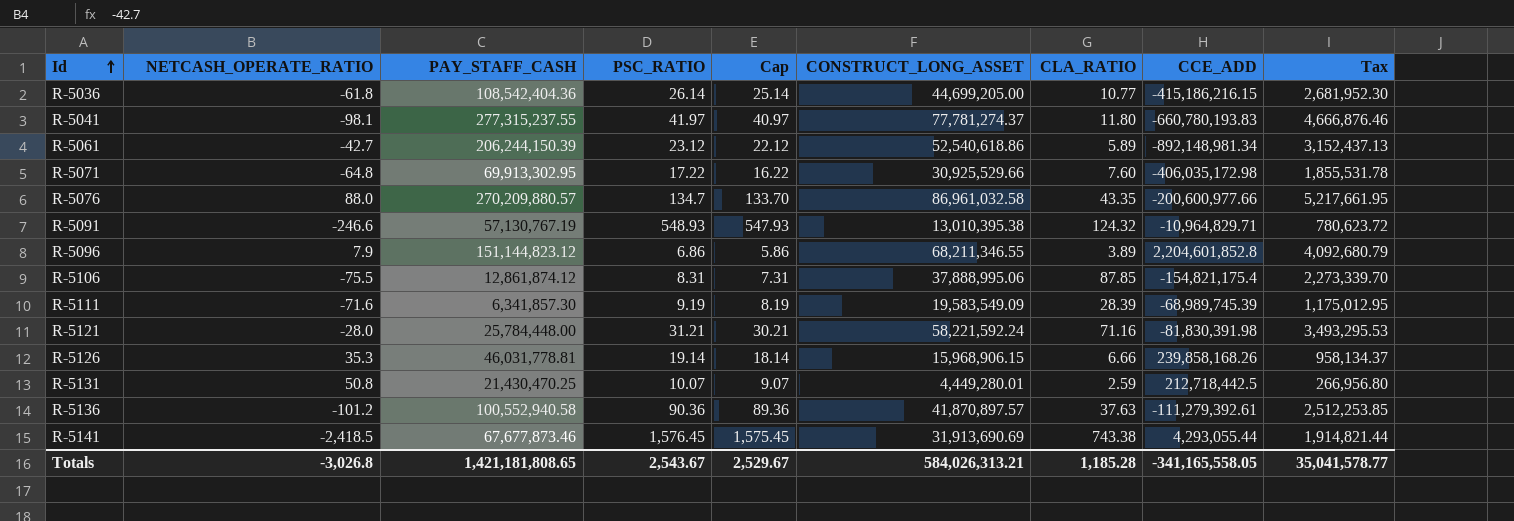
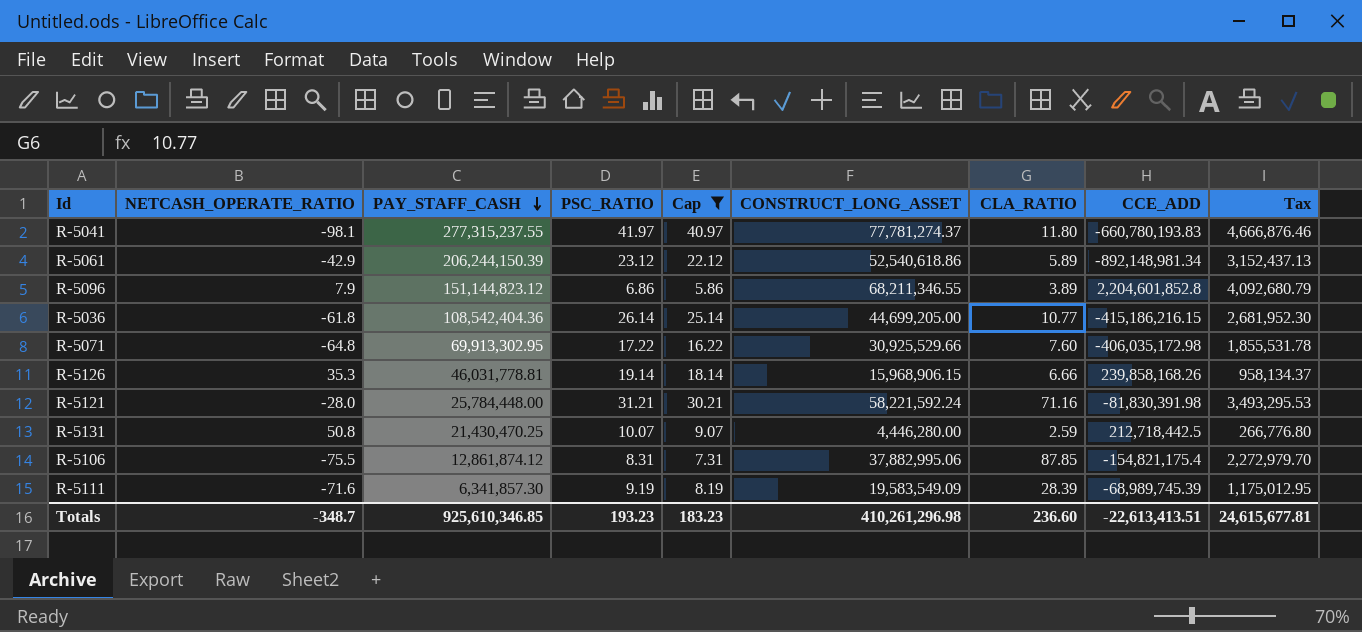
filter: none -> Cap <= 40.97
row order: Id ascending -> PAY_STAFF_CASH descending
R-5061 | NETCASH_OPERATE_RATIO: -42.7 -> -42.9
R-5131 | CONSTRUCT_LONG_ASSET: 4,449,280.01 -> 4,446,280.00
R-5131 | Tax: 266,956.80 -> 266,776.80
R-5106 | CONSTRUCT_LONG_ASSET: 37,888,995.06 -> 37,882,995.06
R-5106 | Tax: 2,273,339.70 -> 2,272,979.70
Totals | NETCASH_OPERATE_RATIO: -3,026.8 -> -348.7
Totals | PAY_STAFF_CASH: 1,421,181,808.65 -> 925,610,346.85
Totals | PSC_RATIO: 2,543.67 -> 193.23
Totals | Cap: 2,529.67 -> 183.23
Totals | CONSTRUCT_LONG_ASSET: 584,026,313.21 -> 410,261,296.98
Totals | CLA_RATIO: 1,185.28 -> 236.60
Totals | CCE_ADD: -341,165,558.05 -> -22,613,413.51
Totals | Tax: 35,041,578.77 -> 24,615,677.81

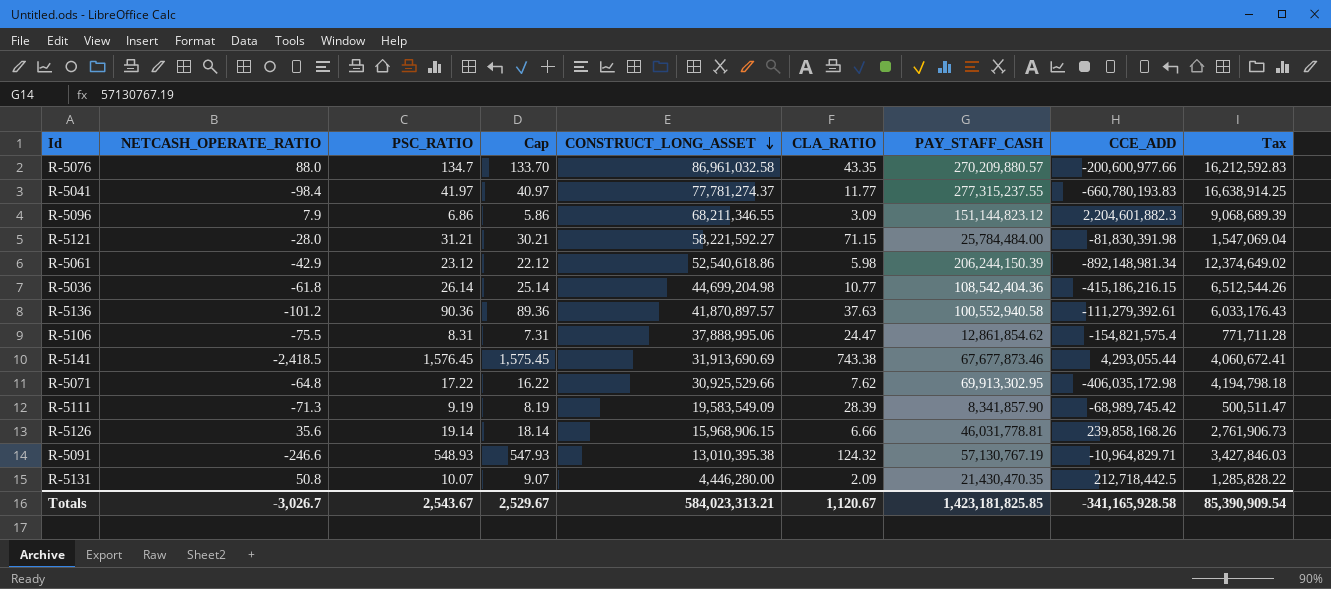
filter: Cap <= 40.97 -> none
row order: PAY_STAFF_CASH descending -> CONSTRUCT_LONG_ASSET descending
column PAY_STAFF_CASH | position: 3 -> 7
column Tax | formula: [CONSTRUCT_LONG_ASSET] * 0.06 -> [PAY_STAFF_CASH] * 0.06
R-5041 | NETCASH_OPERATE_RATIO: -98.1 -> -98.4
R-5041 | CLA_RATIO: 11.80 -> 11.77
R-5096 | CLA_RATIO: 3.89 -> 3.09
R-5096 | CCE_ADD: 2,204,601,852.8 -> 2,204,601,882.3
R-5121 | CONSTRUCT_LONG_ASSET: 58,221,592.24 -> 58,221,592.27
R-5121 | CLA_RATIO: 71.16 -> 71.15
R-5121 | PAY_STAFF_CASH: 25,784,448.00 -> 25,784,484.00
R-5061 | CLA_RATIO: 5.89 -> 5.98
R-5036 | CONSTRUCT_LONG_ASSET: 44,699,205.00 -> 44,699,204.98
R-5106 | CONSTRUCT_LONG_ASSET: 37,882,995.06 -> 37,888,995.06
R-5106 | CLA_RATIO: 87.85 -> 24.47
R-5106 | PAY_STAFF_CASH: 12,861,874.12 -> 12,861,854.62
R-5106 | CCE_ADD: -154,821,175.4 -> -154,821,575.4
R-5071 | CLA_RATIO: 7.60 -> 7.62
R-5111 | NETCASH_OPERATE_RATIO: -71.6 -> -71.3
R-5111 | PAY_STAFF_CASH: 6,341,857.30 -> 8,341,857.90
R-5111 | CCE_ADD: -68,989,745.39 -> -68,989,745.42
R-5126 | NETCASH_OPERATE_RATIO: 35.3 -> 35.6
R-5131 | CLA_RATIO: 2.59 -> 2.09
R-5131 | PAY_STAFF_CASH: 21,430,470.25 -> 21,430,470.35
Totals | NETCASH_OPERATE_RATIO: -348.7 -> -3,026.7
Totals | PSC_RATIO: 193.23 -> 2,543.67
Totals | Cap: 183.23 -> 2,529.67
Totals | CONSTRUCT_LONG_ASSET: 410,261,296.98 -> 584,023,313.21
Totals | CLA_RATIO: 236.60 -> 1,120.67
Totals | PAY_STAFF_CASH: 925,610,346.85 -> 1,423,181,825.85
Totals | CCE_ADD: -22,613,413.51 -> -341,165,928.58
Totals | Tax: 24,615,677.81 -> 85,390,909.54

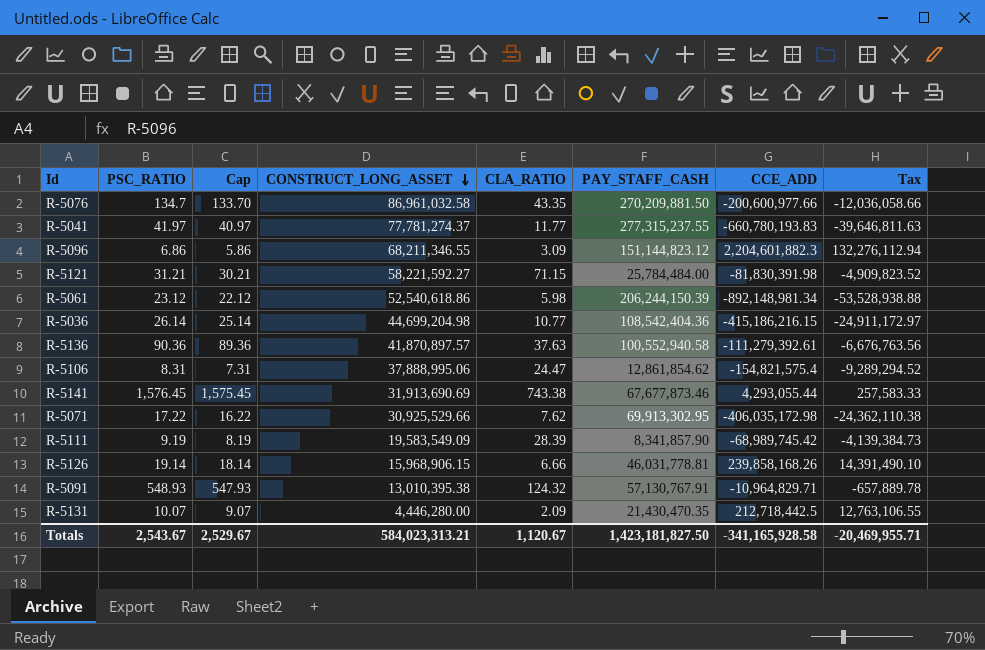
column NETCASH_OPERATE_RATIO | position: 2 -> none
column Tax | formula: [PAY_STAFF_CASH] * 0.06 -> [CCE_ADD] * 0.06
R-5076 | PAY_STAFF_CASH: 270,209,880.57 -> 270,209,881.50
R-5091 | PAY_STAFF_CASH: 57,130,767.19 -> 57,130,767.91
Totals | PAY_STAFF_CASH: 1,423,181,825.85 -> 1,423,181,827.50
Totals | Tax: 85,390,909.54 -> -20,469,955.71

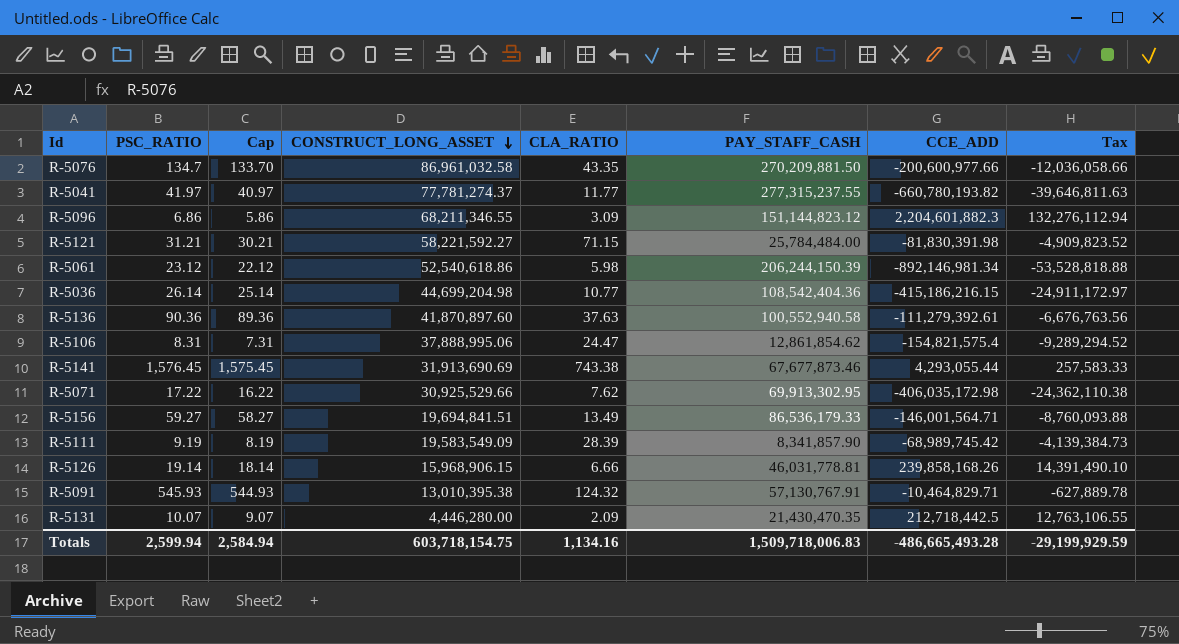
R-5041 | CCE_ADD: -660,780,193.83 -> -660,780,193.82
R-5061 | CCE_ADD: -892,148,981.34 -> -892,146,981.34
R-5061 | Tax: -53,528,938.88 -> -53,528,818.88
R-5136 | CONSTRUCT_LONG_ASSET: 41,870,897.57 -> 41,870,897.60
row R-5156: none -> 59.27 | 58.27 | 19,694,841.51 | 13.49 | 86,536,179.33 | -146,001,564.71 | -8,760,093.88
R-5091 | PSC_RATIO: 548.93 -> 545.93
R-5091 | Cap: 547.93 -> 544.93
R-5091 | CCE_ADD: -10,964,829.71 -> -10,464,829.71
R-5091 | Tax: -657,889.78 -> -627,889.78
Totals | PSC_RATIO: 2,543.67 -> 2,599.94
Totals | Cap: 2,529.67 -> 2,584.94
Totals | CONSTRUCT_LONG_ASSET: 584,023,313.21 -> 603,718,154.75
Totals | CLA_RATIO: 1,120.67 -> 1,134.16
Totals | PAY_STAFF_CASH: 1,423,181,827.50 -> 1,509,718,006.83
Totals | CCE_ADD: -341,165,928.58 -> -486,665,493.28
Totals | Tax: -20,469,955.71 -> -29,199,929.59

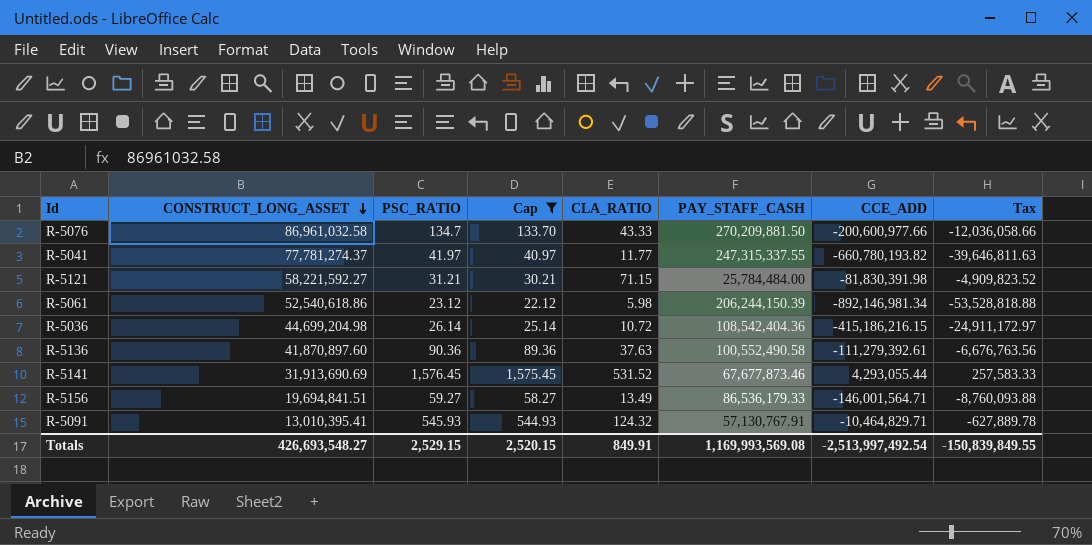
filter: none -> Cap >= 22.12
column CONSTRUCT_LONG_ASSET | position: 4 -> 2
R-5076 | CLA_RATIO: 43.35 -> 43.33
R-5041 | PAY_STAFF_CASH: 277,315,237.55 -> 247,315,337.55
R-5036 | CLA_RATIO: 10.77 -> 10.72
R-5136 | PAY_STAFF_CASH: 100,552,940.58 -> 100,552,490.58
R-5141 | CLA_RATIO: 743.38 -> 531.52
R-5091 | CONSTRUCT_LONG_ASSET: 13,010,395.38 -> 13,010,395.41
Totals | CONSTRUCT_LONG_ASSET: 603,718,154.75 -> 426,693,548.27
Totals | PSC_RATIO: 2,599.94 -> 2,529.15
Totals | Cap: 2,584.94 -> 2,520.15
Totals | CLA_RATIO: 1,134.16 -> 849.91
Totals | PAY_STAFF_CASH: 1,509,718,006.83 -> 1,169,993,569.08
Totals | CCE_ADD: -486,665,493.28 -> -2,513,997,492.54
Totals | Tax: -29,199,929.59 -> -150,839,849.55

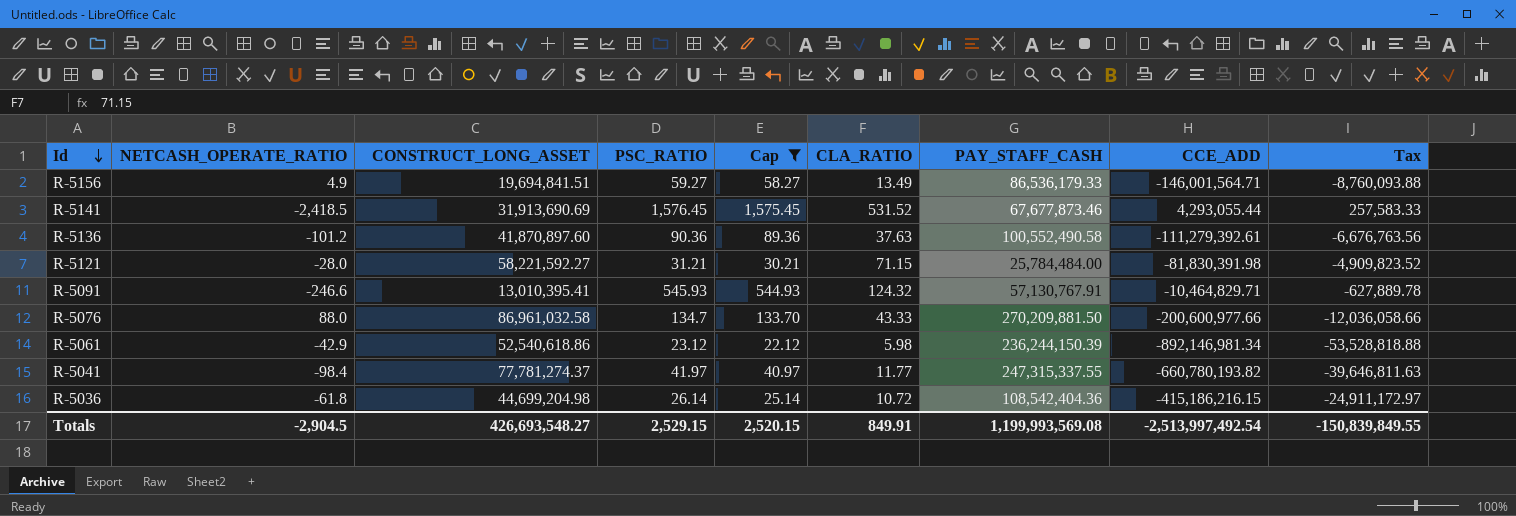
row order: CONSTRUCT_LONG_ASSET descending -> Id descending
column NETCASH_OPERATE_RATIO | position: none -> 2
R-5061 | PAY_STAFF_CASH: 206,244,150.39 -> 236,244,150.39
Totals | PAY_STAFF_CASH: 1,169,993,569.08 -> 1,199,993,569.08

